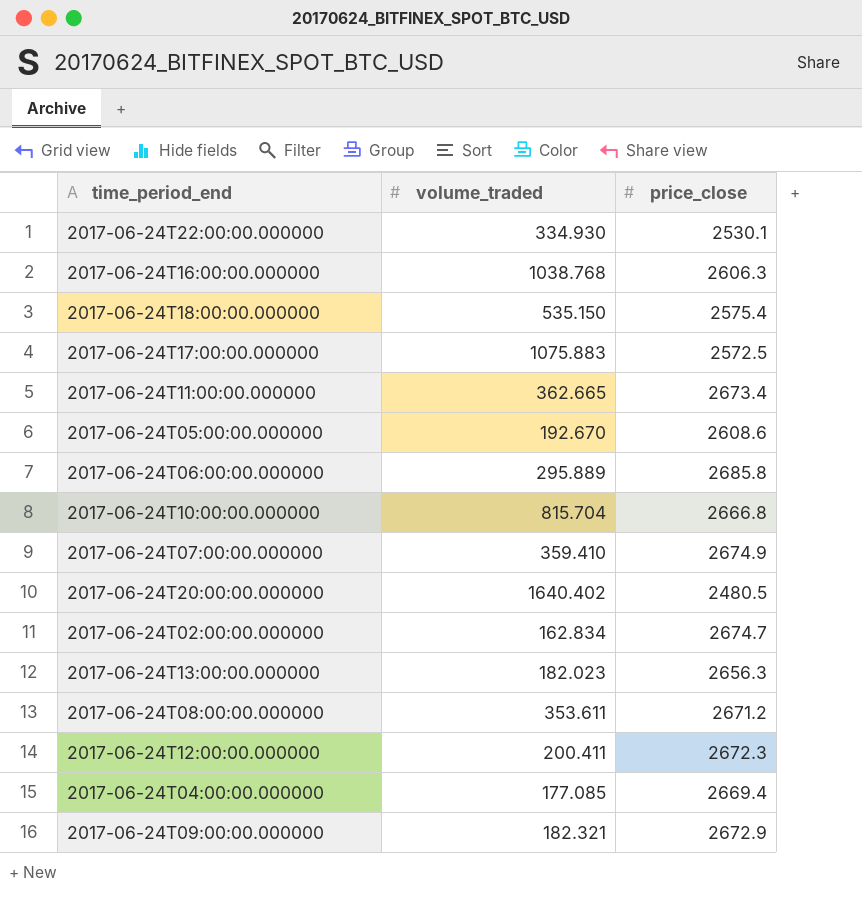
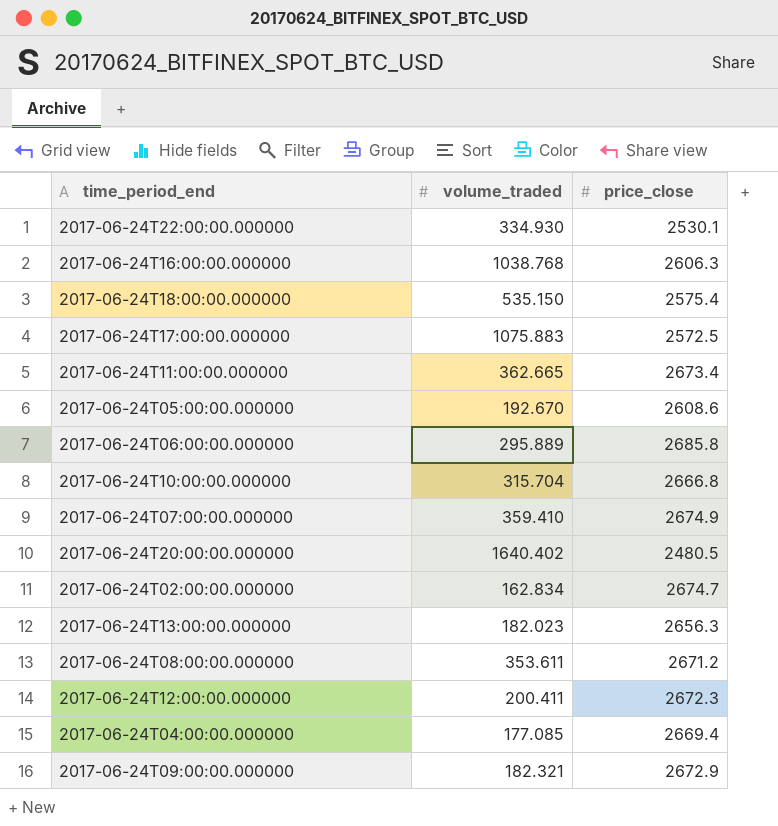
2017-06-24T10:00:00.000000 | volume_traded: 815.704 -> 315.704

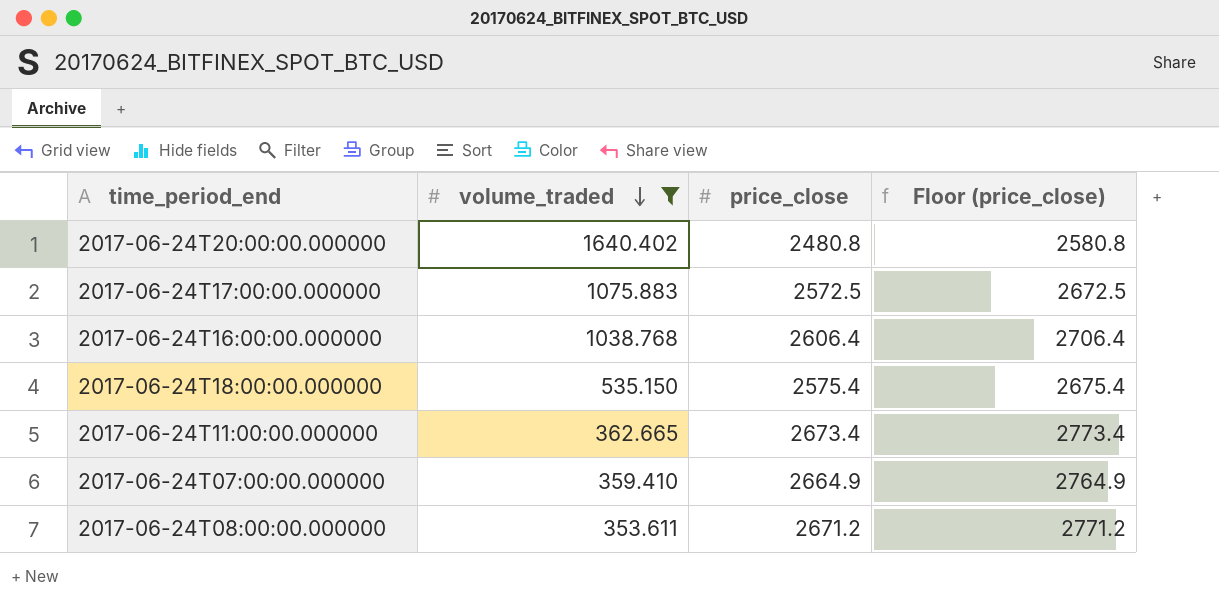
filter: none -> volume_traded >= 353.611
row order: none -> volume_traded descending
column Floor (price_close) | formula: none -> [price_close] + 100
2017-06-24T20:00:00.000000 | price_close: 2480.5 -> 2480.8
2017-06-24T16:00:00.000000 | price_close: 2606.3 -> 2606.4
2017-06-24T07:00:00.000000 | price_close: 2674.9 -> 2664.9

